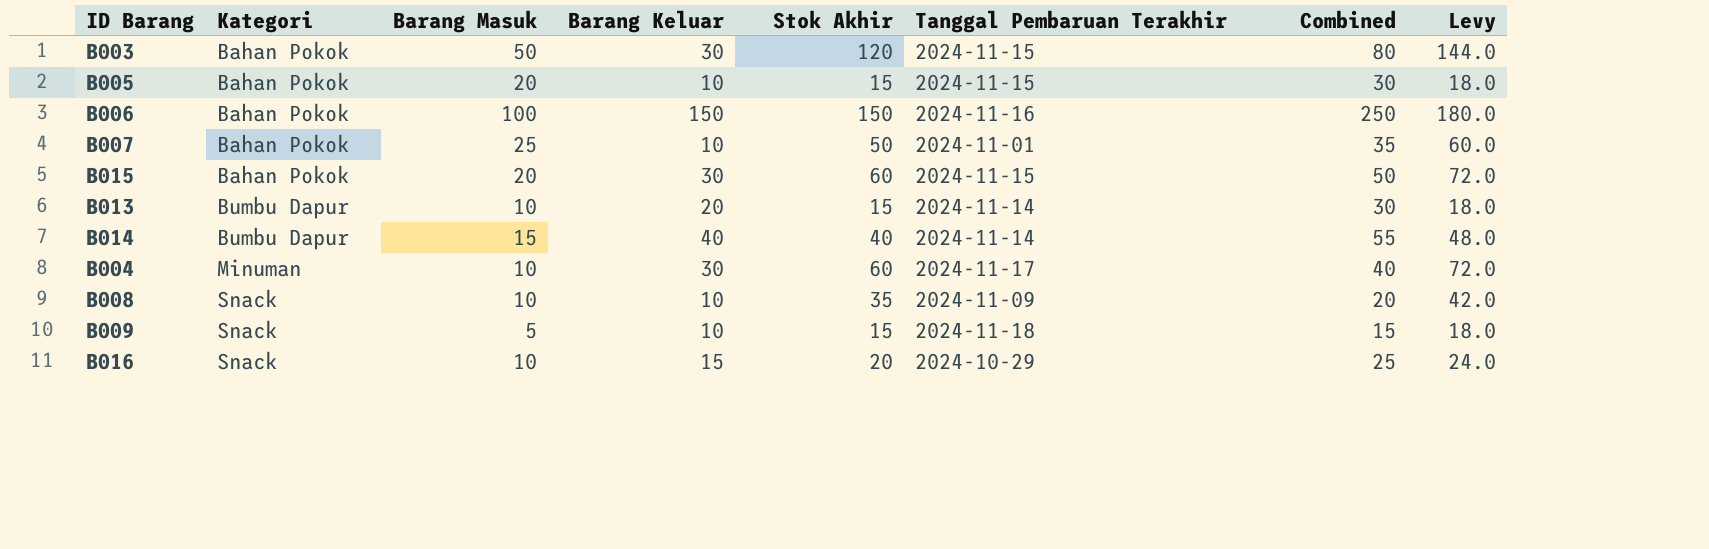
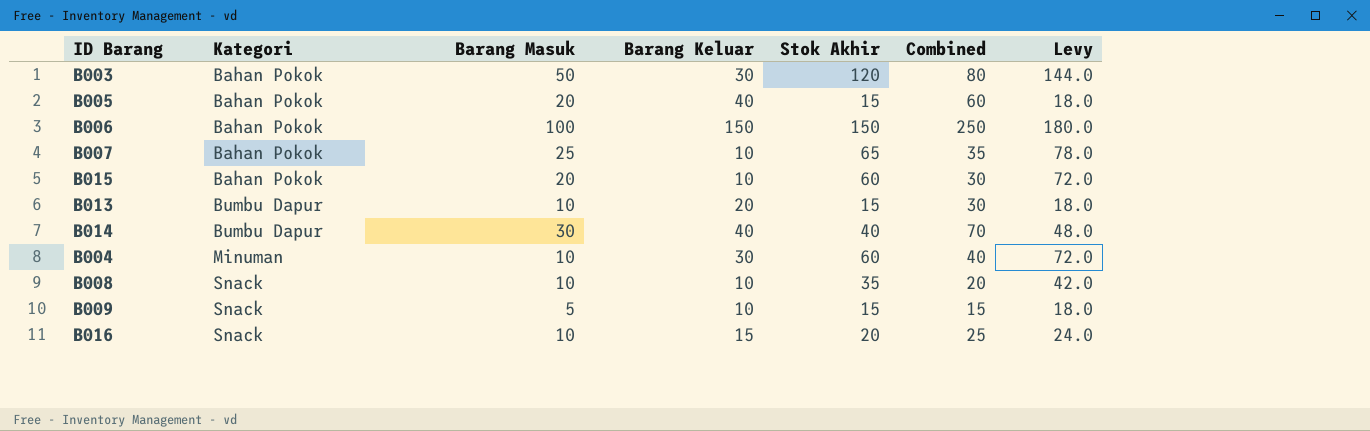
column Tanggal Pembaruan Terakhir | position: 6 -> none
B005 | Barang Keluar: 10 -> 40
B005 | Combined: 30 -> 60
B007 | Stok Akhir: 50 -> 65
B007 | Levy: 60.0 -> 78.0
B015 | Barang Keluar: 30 -> 10
B015 | Combined: 50 -> 30
B014 | Barang Masuk: 15 -> 30
B014 | Combined: 55 -> 70

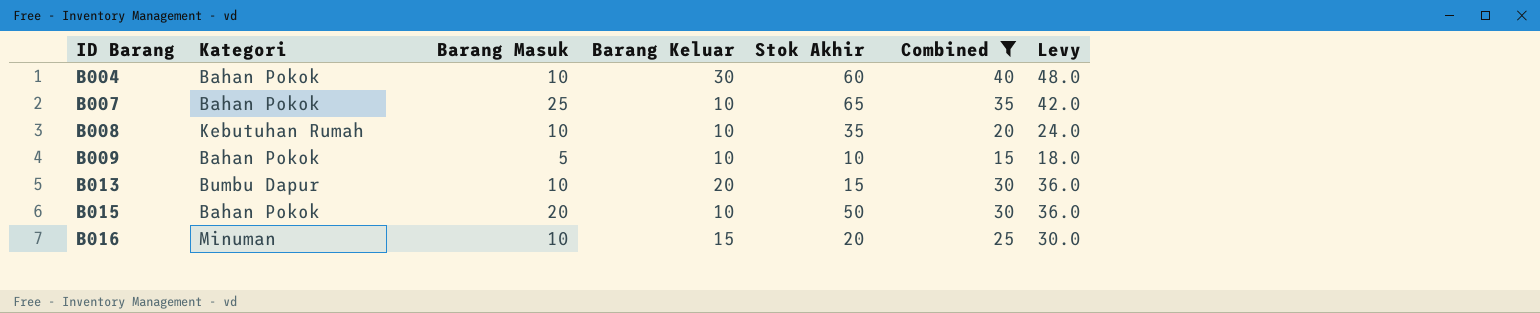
filter: none -> Combined <= 40
row order: Kategori ascending -> ID Barang ascending
column Levy | formula: [Stok Akhir] * 1.2 -> [Combined] * 1.2
B004 | Kategori: Minuman -> Bahan Pokok
B008 | Kategori: Snack -> Kebutuhan Rumah
B009 | Kategori: Snack -> Bahan Pokok
B009 | Stok Akhir: 15 -> 10
B015 | Stok Akhir: 60 -> 50
B016 | Kategori: Snack -> Minuman

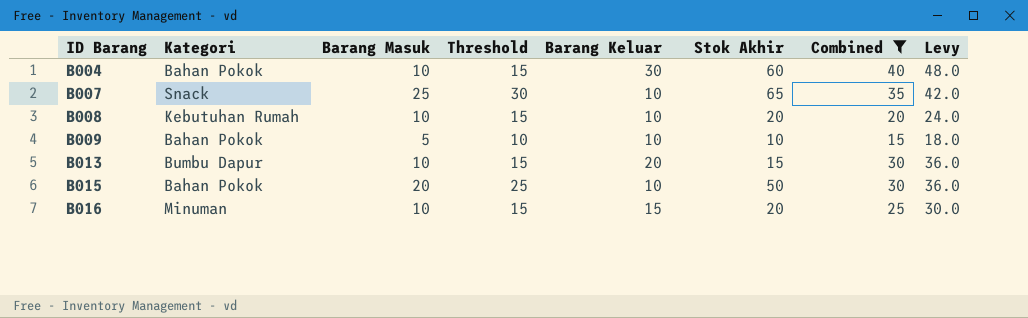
column Threshold | formula: none -> [Barang Masuk] + 5
B007 | Kategori: Bahan Pokok -> Snack
B008 | Stok Akhir: 35 -> 20

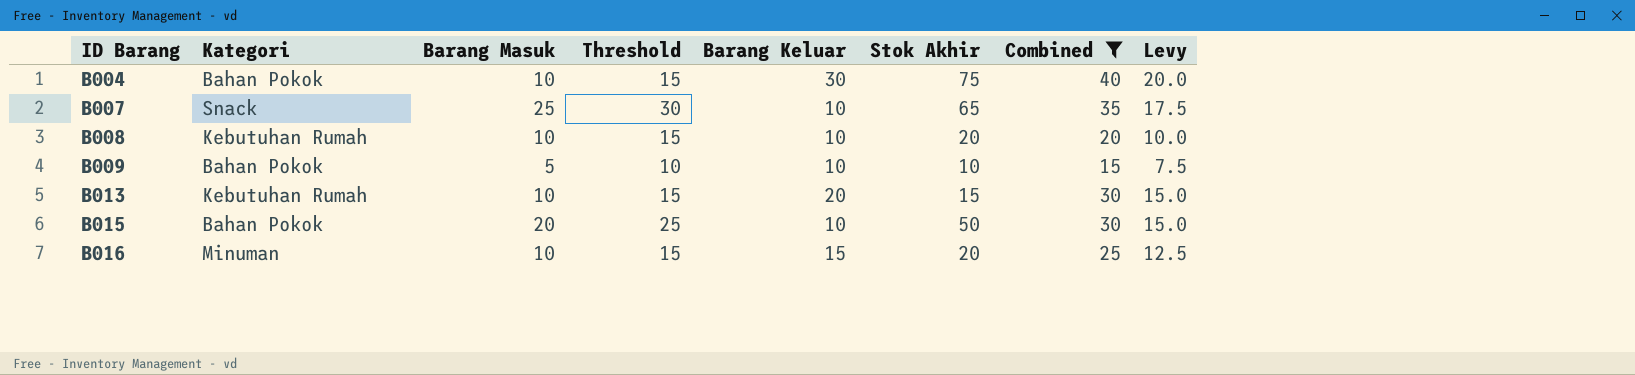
column Levy | formula: [Combined] * 1.2 -> [Combined] * 0.5
B004 | Stok Akhir: 60 -> 75
B013 | Kategori: Bumbu Dapur -> Kebutuhan Rumah

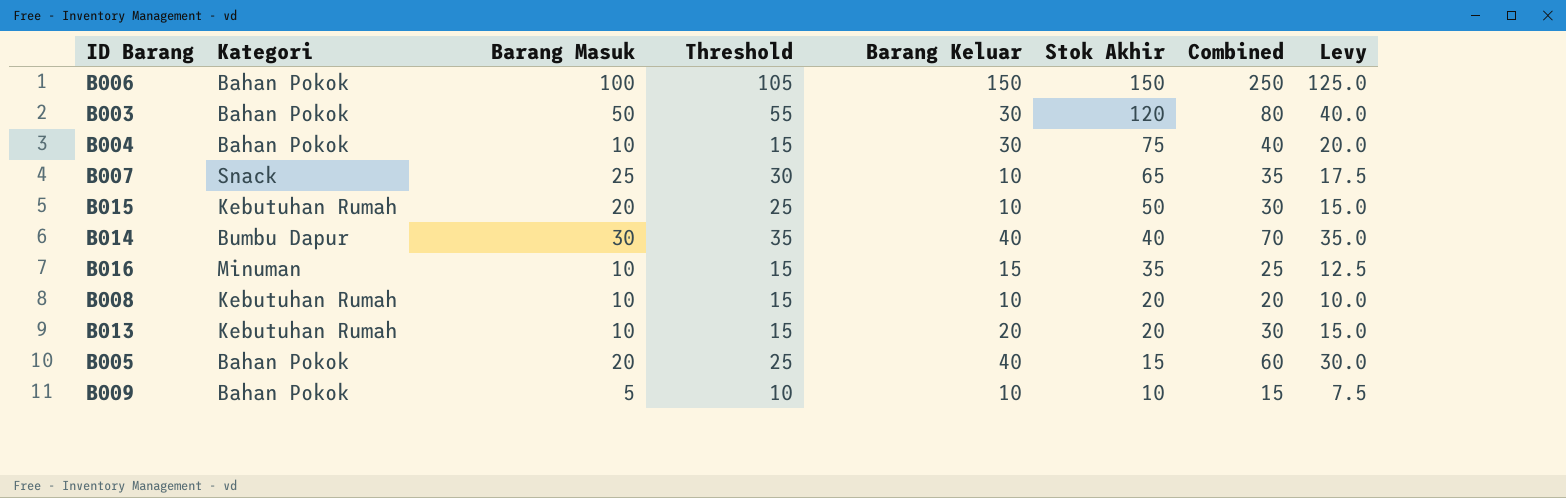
filter: Combined <= 40 -> none
row order: ID Barang ascending -> Stok Akhir descending
B015 | Kategori: Bahan Pokok -> Kebutuhan Rumah
B016 | Stok Akhir: 20 -> 35
B013 | Stok Akhir: 15 -> 20

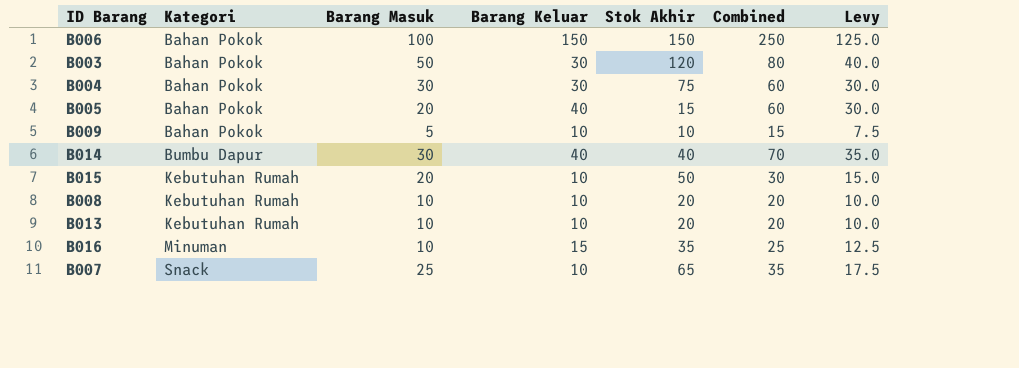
row order: Stok Akhir descending -> Kategori ascending
column Threshold | formula: [Barang Masuk] + 5 -> none
B004 | Barang Masuk: 10 -> 30
B004 | Combined: 40 -> 60
B004 | Levy: 20.0 -> 30.0
B013 | Barang Keluar: 20 -> 10
B013 | Combined: 30 -> 20
B013 | Levy: 15.0 -> 10.0

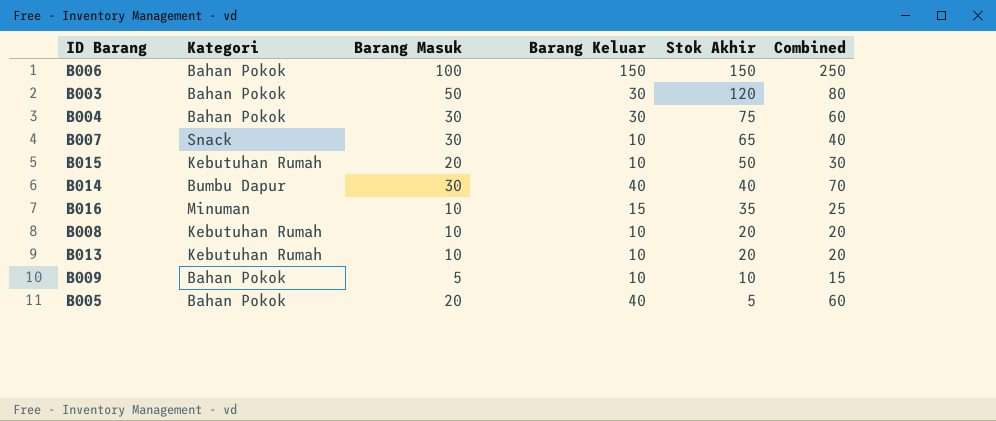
row order: Kategori ascending -> Stok Akhir descending
column Levy | formula: [Combined] * 0.5 -> none
B007 | Barang Masuk: 25 -> 30
B007 | Combined: 35 -> 40
B005 | Stok Akhir: 15 -> 5

